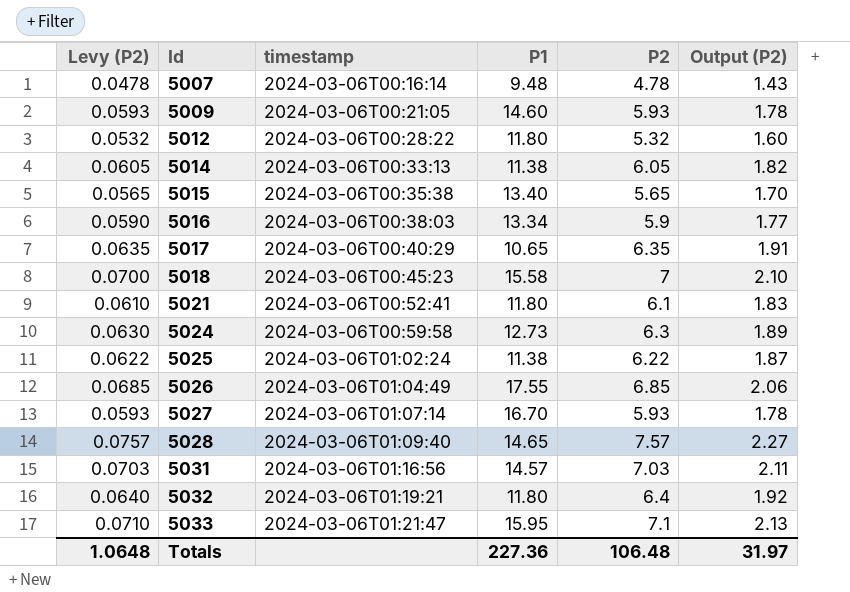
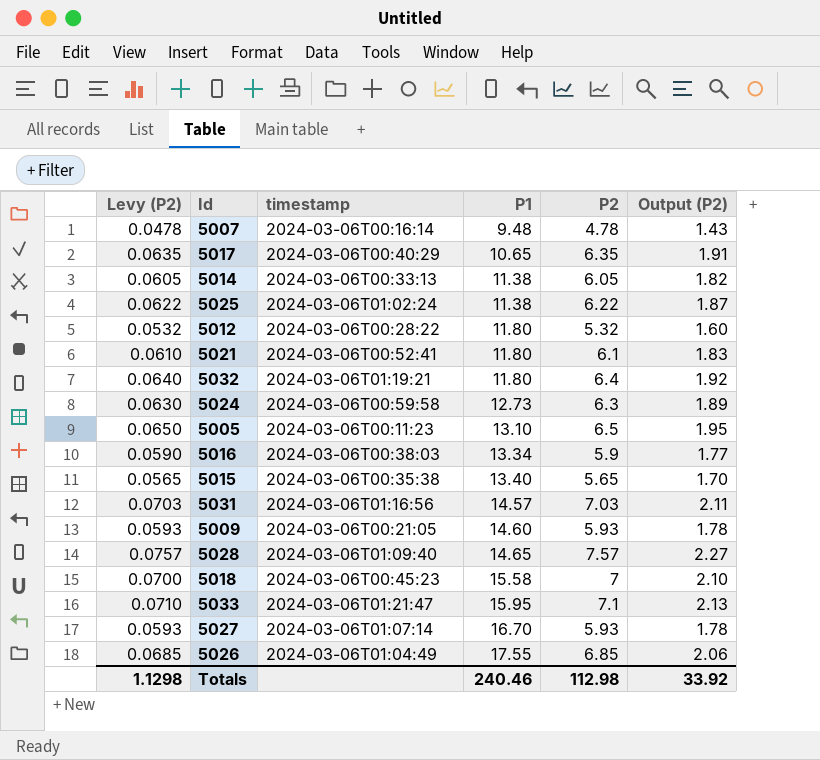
row order: Id ascending -> P1 ascending
row 5005: none -> 0.0650 | 2024-03-06T00:11:23 | 13.10 | 6.5 | 1.95
Totals | Levy (P2): 1.0648 -> 1.1298
Totals | P1: 227.36 -> 240.46
Totals | P2: 106.48 -> 112.98
Totals | Output (P2): 31.97 -> 33.92

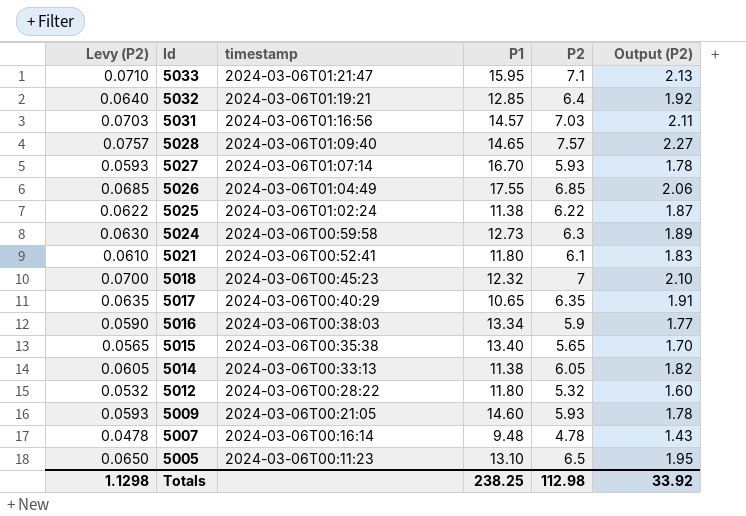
row order: P1 ascending -> Id descending
5032 | P1: 11.80 -> 12.85
5018 | P1: 15.58 -> 12.32
Totals | P1: 240.46 -> 238.25

